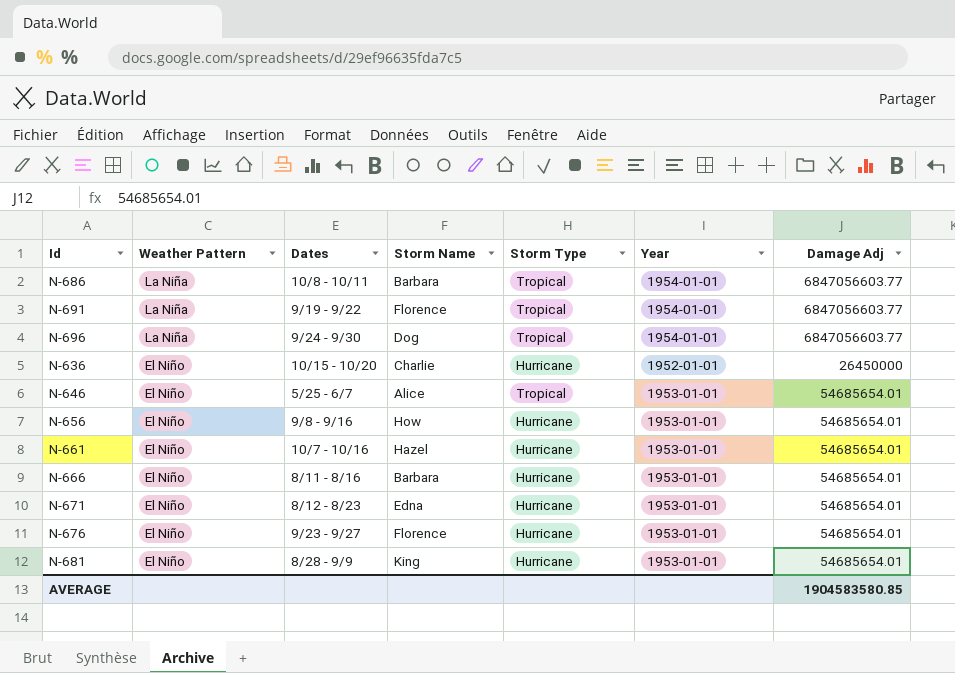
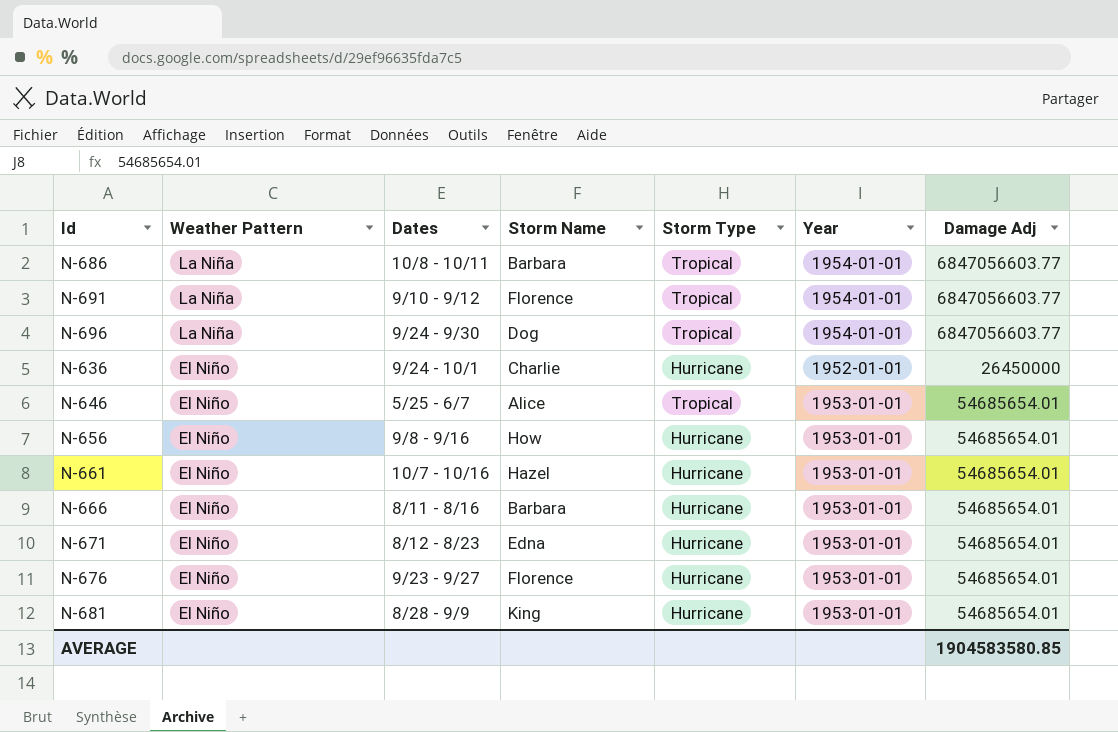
N-691 | Dates: 9/19 - 9/22 -> 9/10 - 9/12
N-636 | Dates: 10/15 - 10/20 -> 9/24 - 10/1

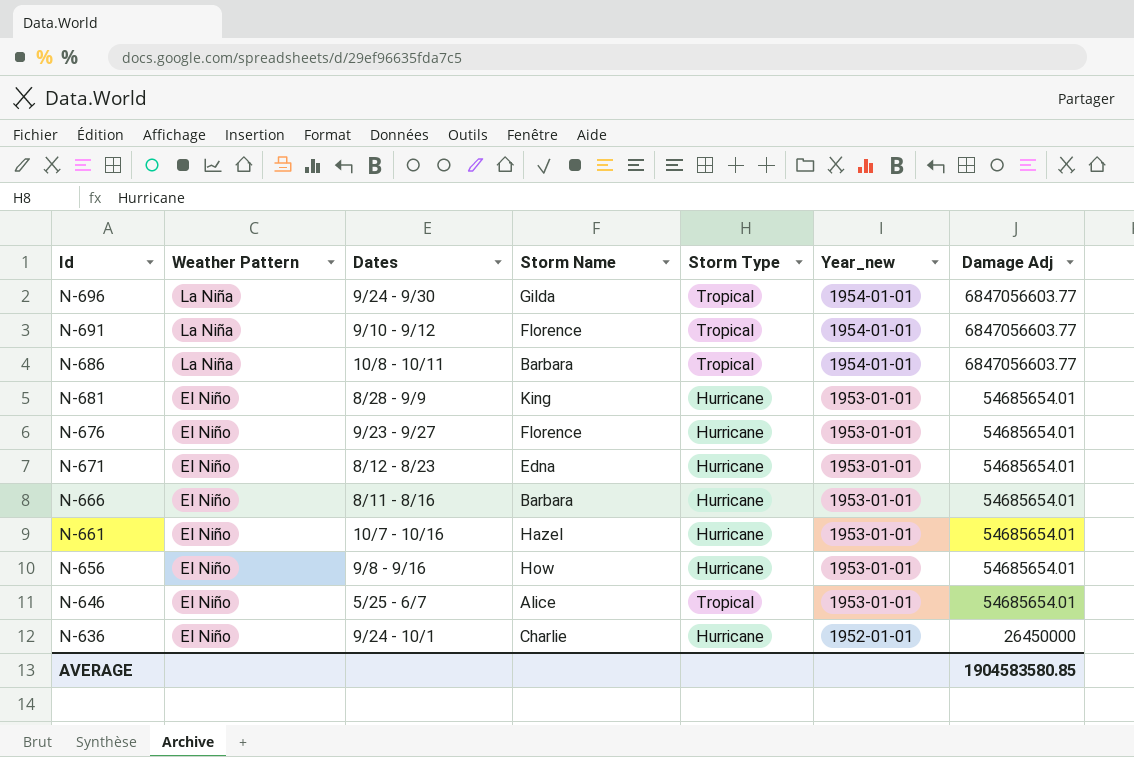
row order: Weather Pattern descending -> Id descending
column name: Year -> Year_new
N-696 | Storm Name: Dog -> Gilda

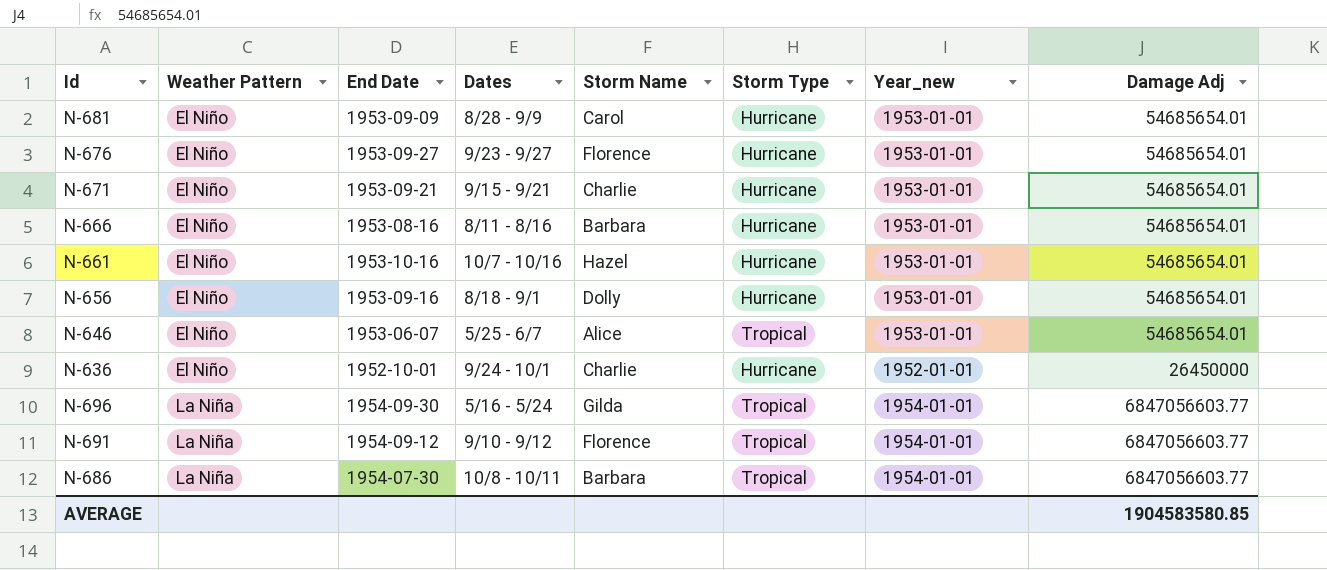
row order: Id descending -> Weather Pattern ascending
column End Date | position: none -> 3
N-681 | Storm Name: King -> Carol
N-671 | Dates: 8/12 - 8/23 -> 9/15 - 9/21
N-671 | Storm Name: Edna -> Charlie
N-656 | Dates: 9/8 - 9/16 -> 8/18 - 9/1
N-656 | Storm Name: How -> Dolly
N-696 | Dates: 9/24 - 9/30 -> 5/16 - 5/24

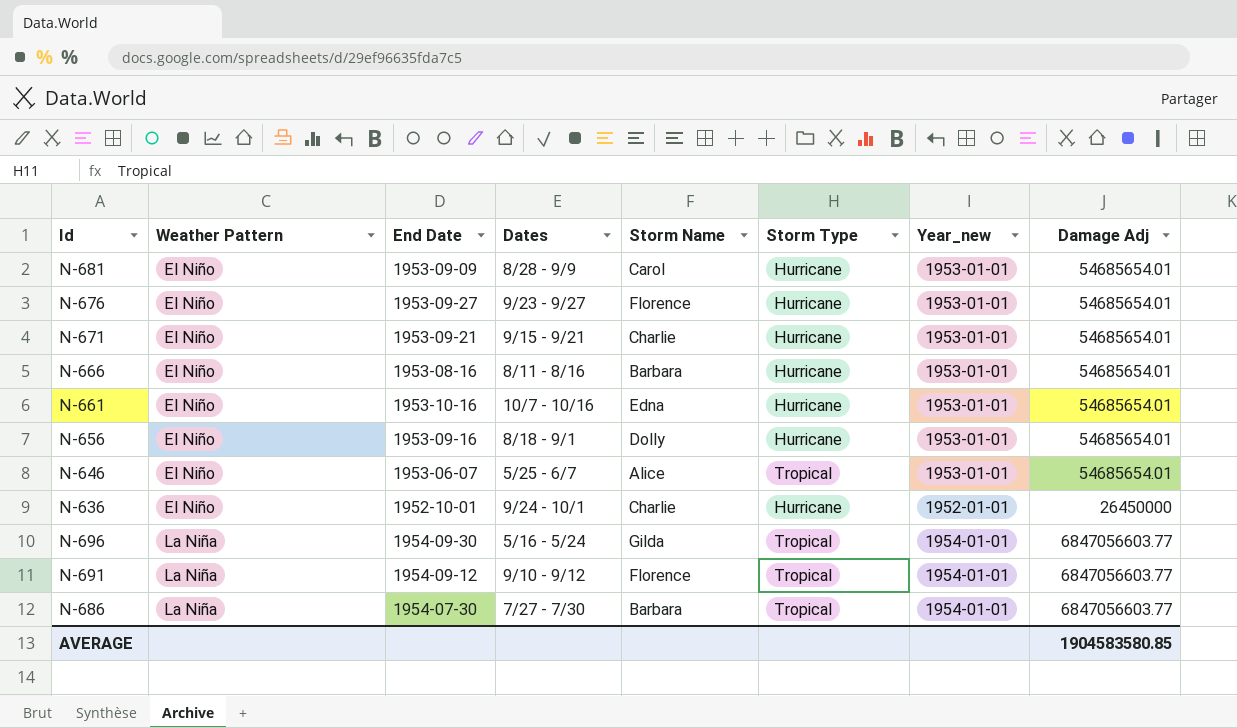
N-661 | Storm Name: Hazel -> Edna
N-686 | Dates: 10/8 - 10/11 -> 7/27 - 7/30

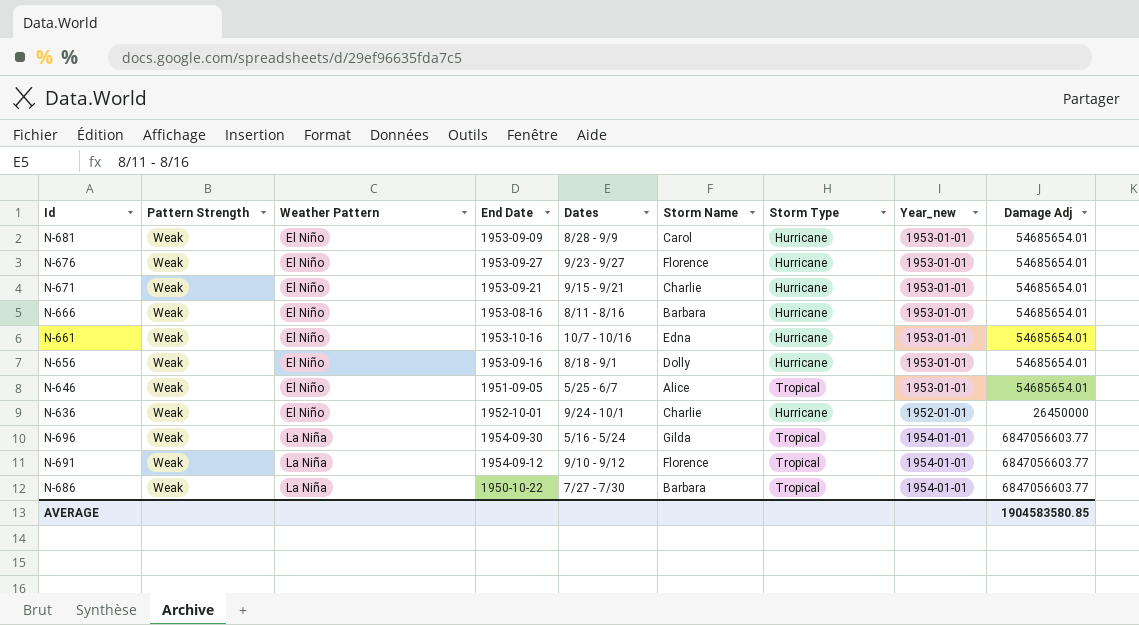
column Pattern Strength | position: none -> 2
N-646 | End Date: 1953-06-07 -> 1951-09-05
N-686 | End Date: 1954-07-30 -> 1950-10-22

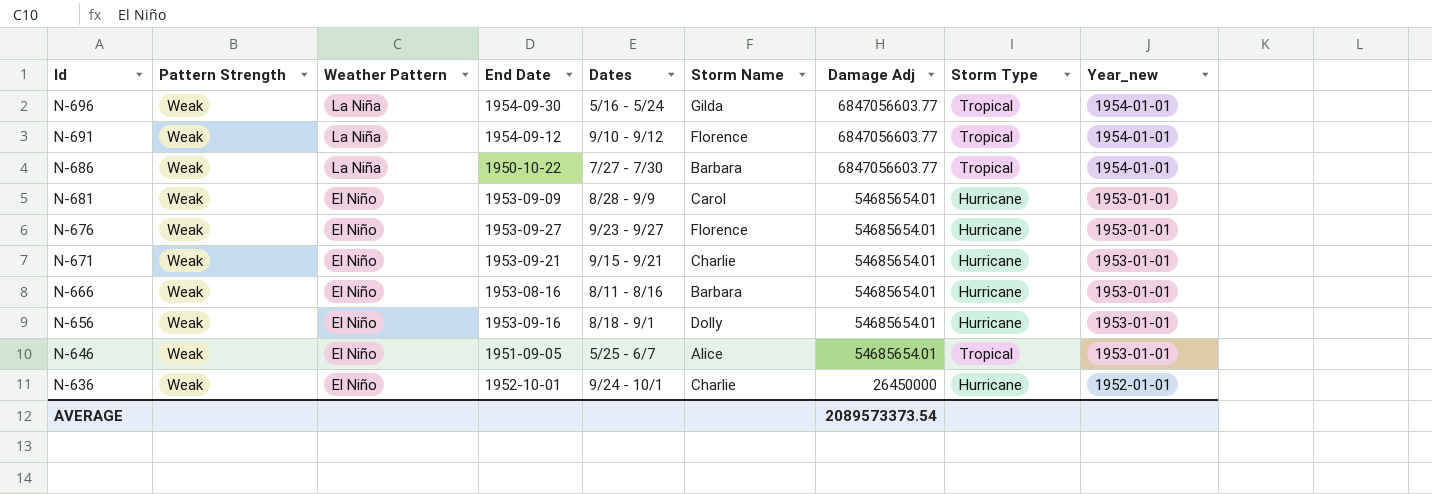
row order: Weather Pattern ascending -> Id descending
column Damage Adj | position: 9 -> 7
row N-661: Weak | El Niño | 1953-10-16 | 10/7 - 10/16 | Edna | Hurricane | 1953-01-01 | 54685654.01 -> none
AVERAGE | Damage Adj: 1904583580.85 -> 2089573373.54

